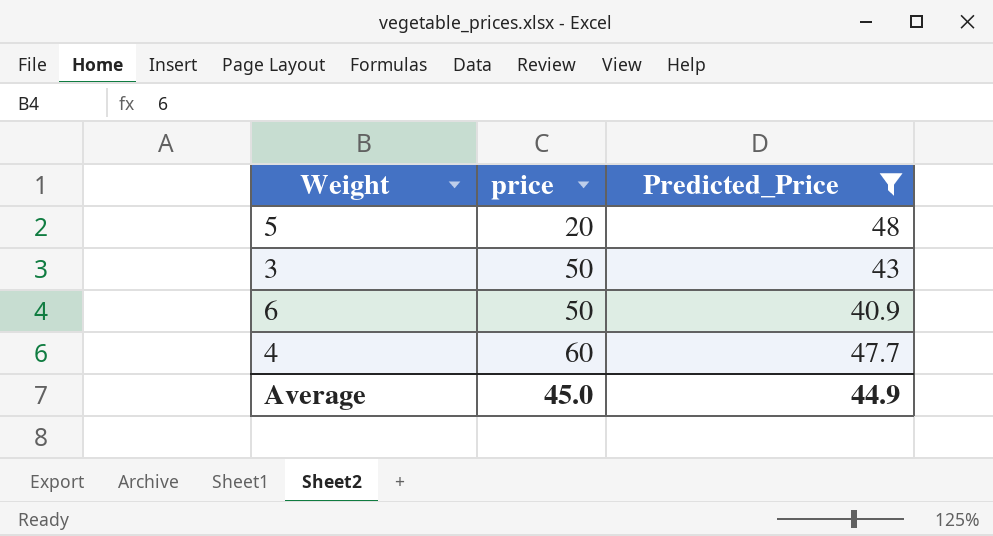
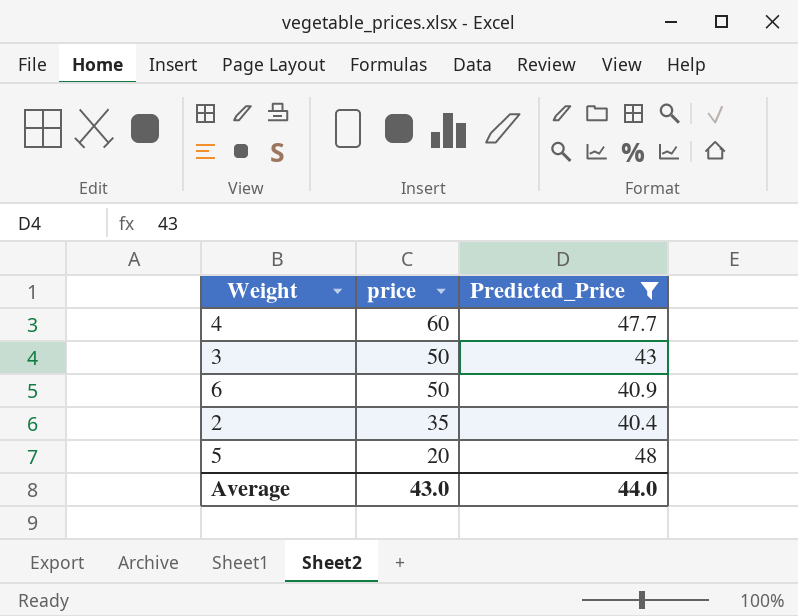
row order: price ascending -> price descending
row 2: none -> 35 | 40.4
Average | price: 45.0 -> 43.0
Average | Predicted_Price: 44.9 -> 44.0

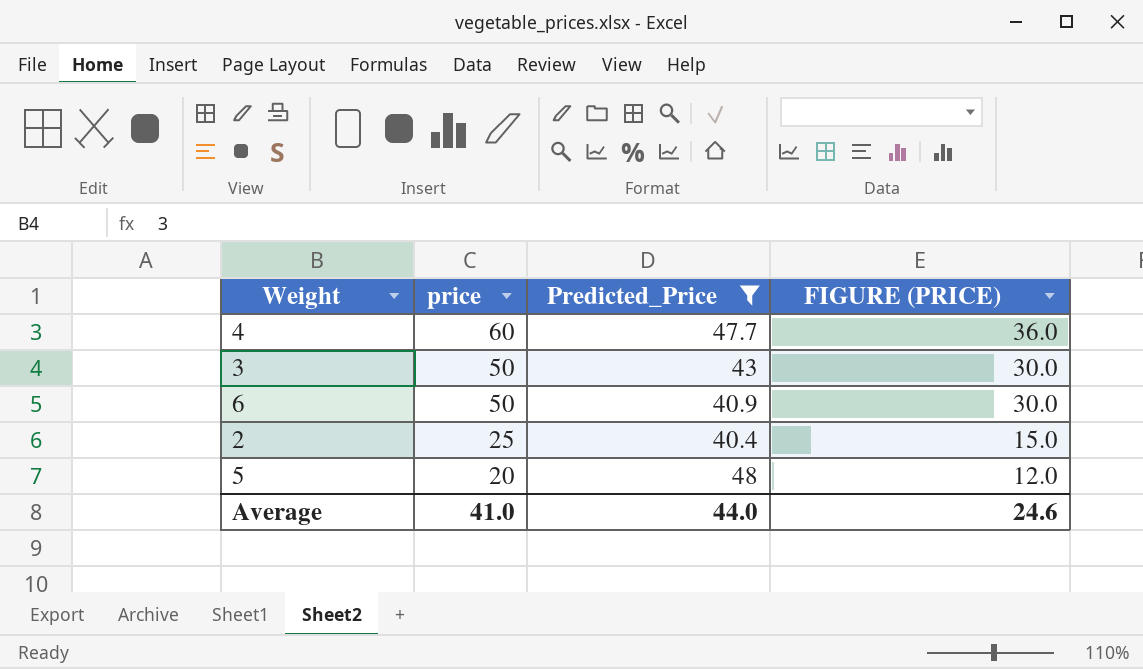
column FIGURE (PRICE) | formula: none -> [price] * 0.6
2 | price: 35 -> 25
Average | price: 43.0 -> 41.0

